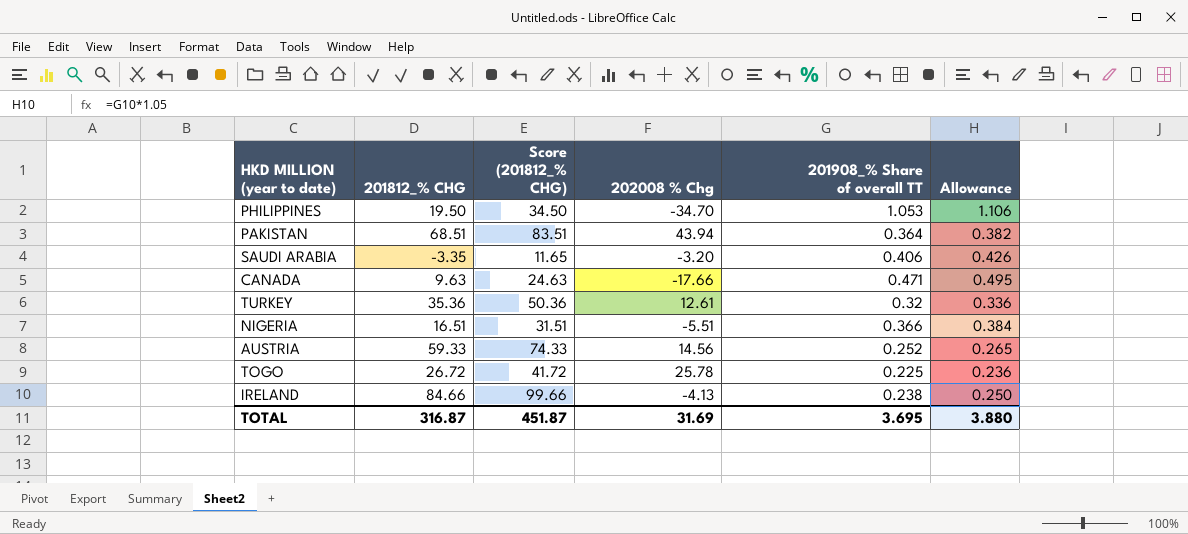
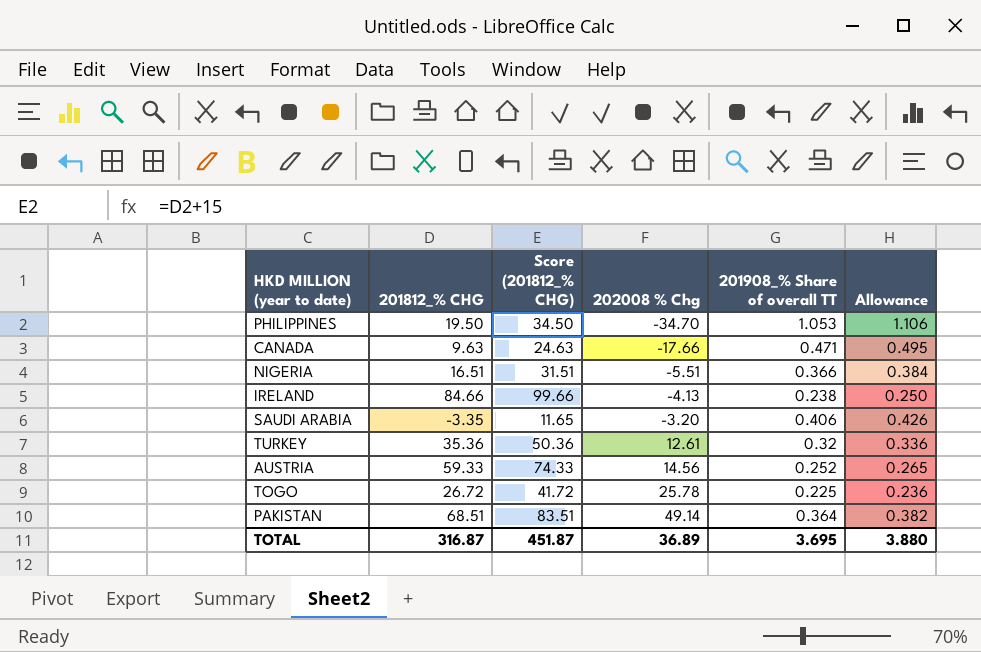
row order: none -> 202008 % Chg ascending
PAKISTAN | 202008 % Chg: 43.94 -> 49.14
TOTAL | 202008 % Chg: 31.69 -> 36.89

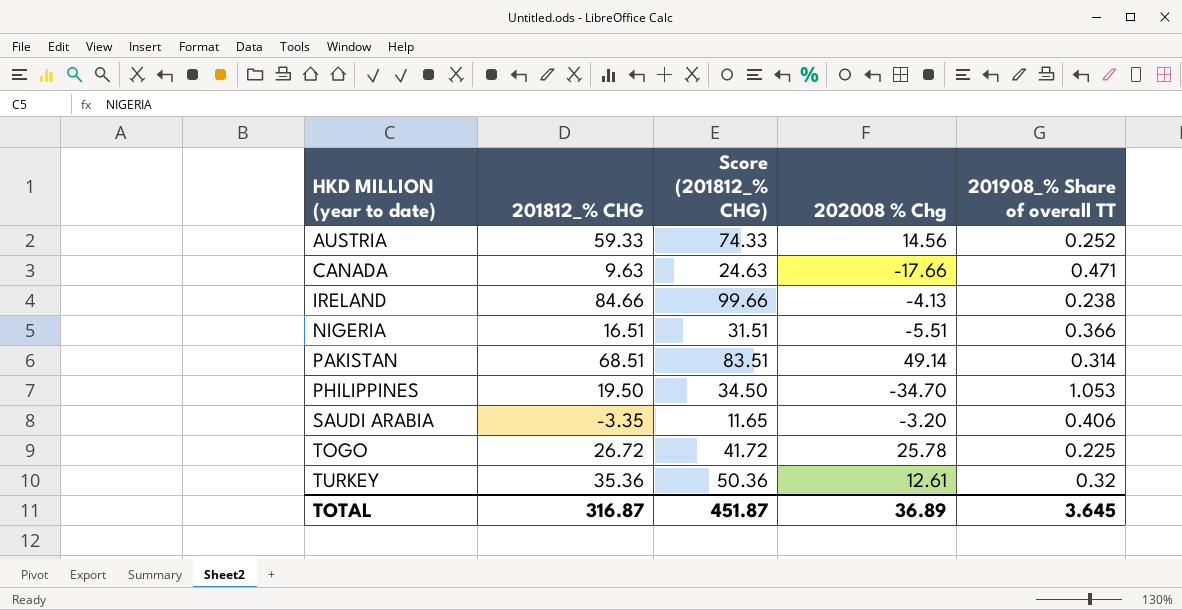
row order: 202008 % Chg ascending -> HKD MILLION (year to date) ascending
column Allowance | formula: [201908_% Share of overall TT] * 1.05 -> none
PAKISTAN | 201908_% Share of overall TT: 0.364 -> 0.314
TOTAL | 201908_% Share of overall TT: 3.695 -> 3.645

